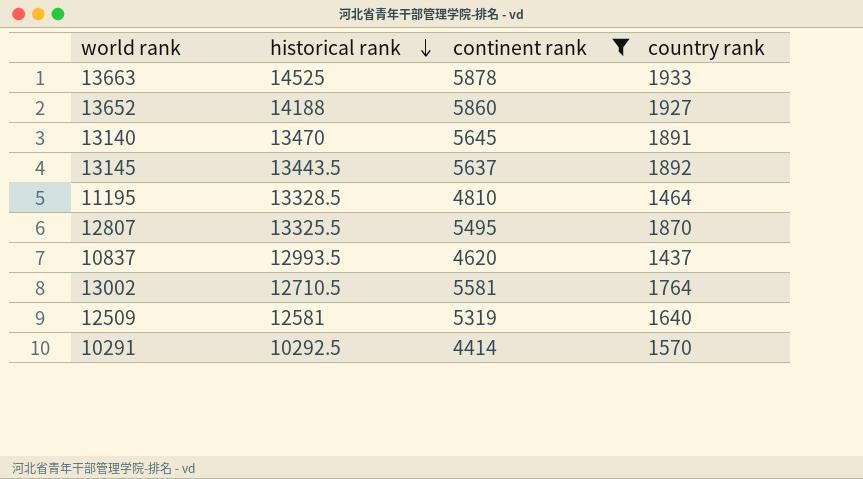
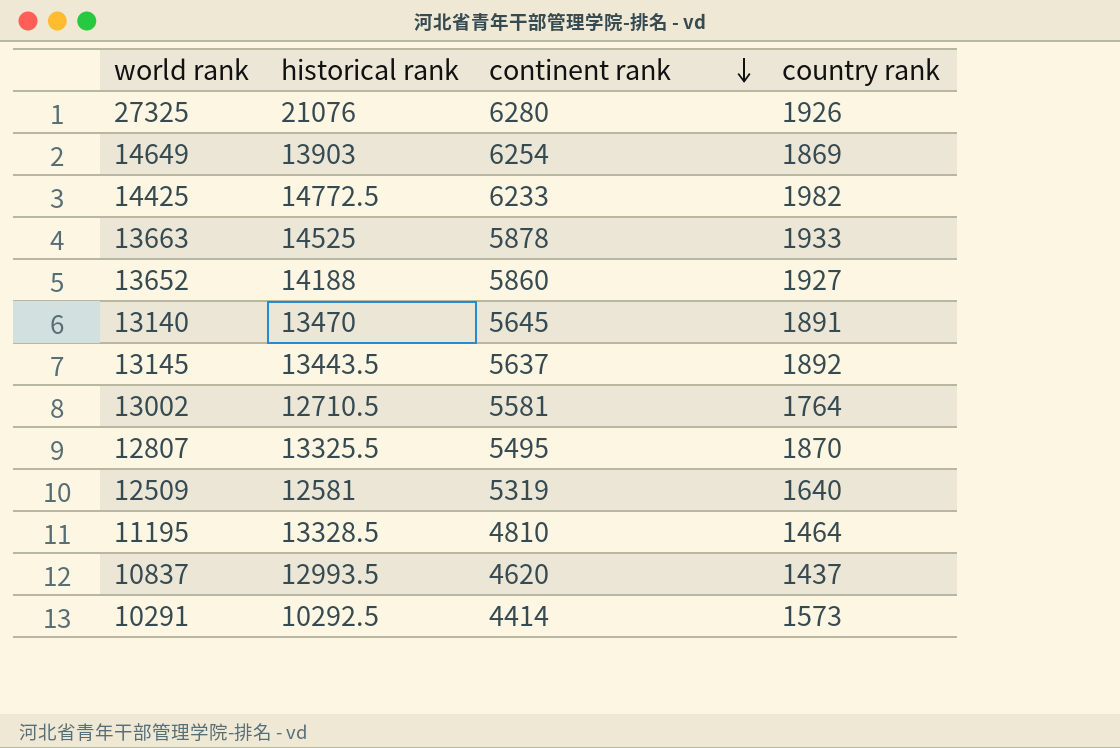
filter: continent rank <= 5878 -> none
row order: historical rank descending -> continent rank descending
10291 | country rank: 1570 -> 1573

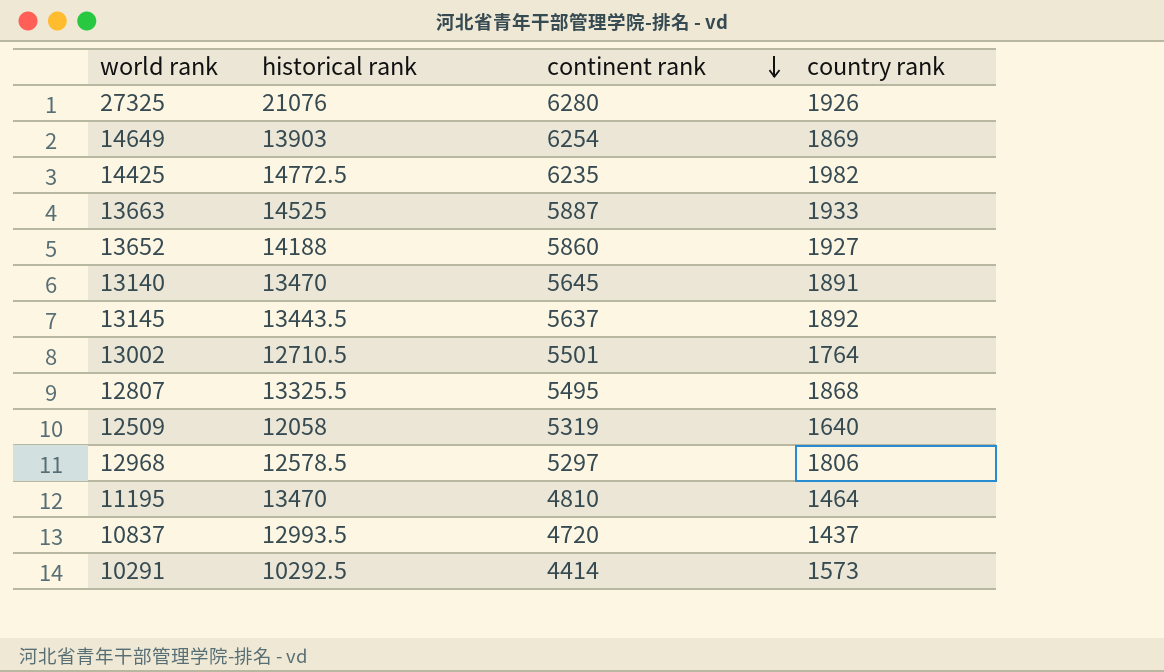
14425 | continent rank: 6233 -> 6235
13663 | continent rank: 5878 -> 5887
13002 | continent rank: 5581 -> 5501
12807 | country rank: 1870 -> 1868
12509 | historical rank: 12581 -> 12058
row 12968: none -> 12578.5 | 5297 | 1806
11195 | historical rank: 13328.5 -> 13470
10837 | continent rank: 4620 -> 4720

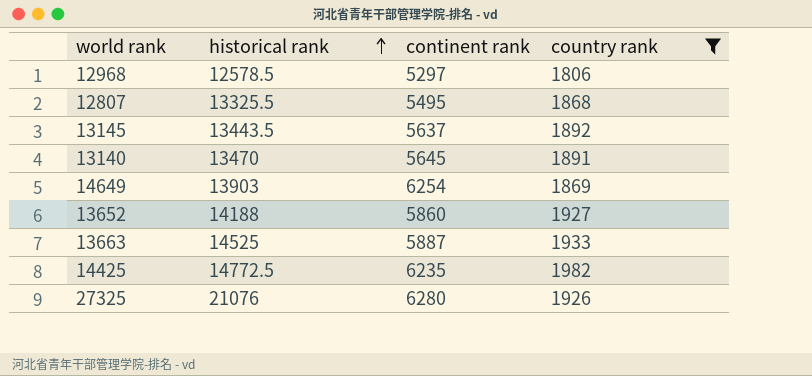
filter: none -> country rank >= 1806
row order: continent rank descending -> historical rank ascending

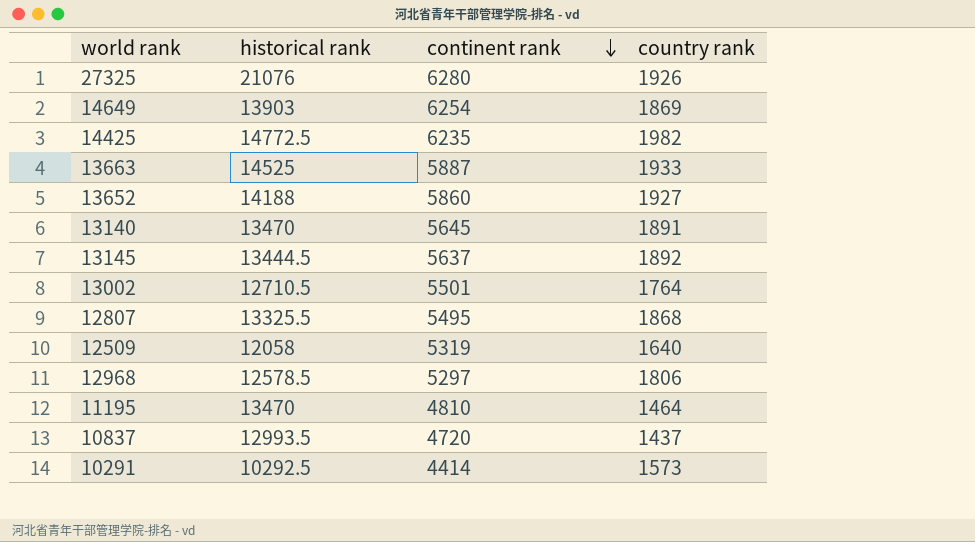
filter: country rank >= 1806 -> none
row order: historical rank ascending -> continent rank descending
13145 | historical rank: 13443.5 -> 13444.5

